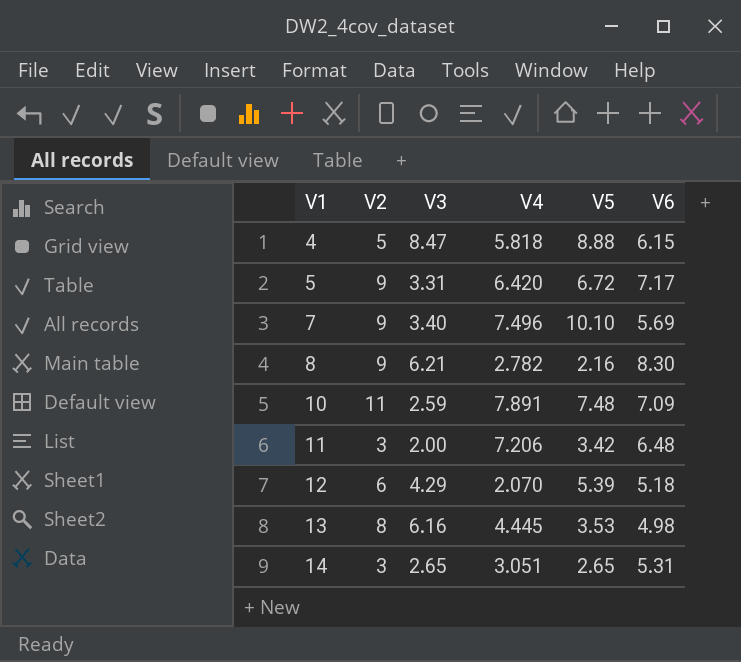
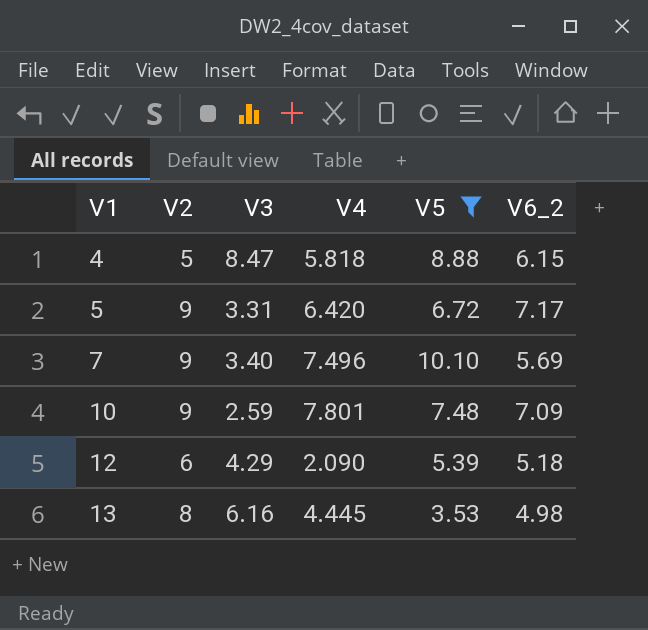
filter: none -> V5 >= 3.53
column name: V6 -> V6_2
10 | V2: 11 -> 9
10 | V4: 7.891 -> 7.801
12 | V4: 2.070 -> 2.090

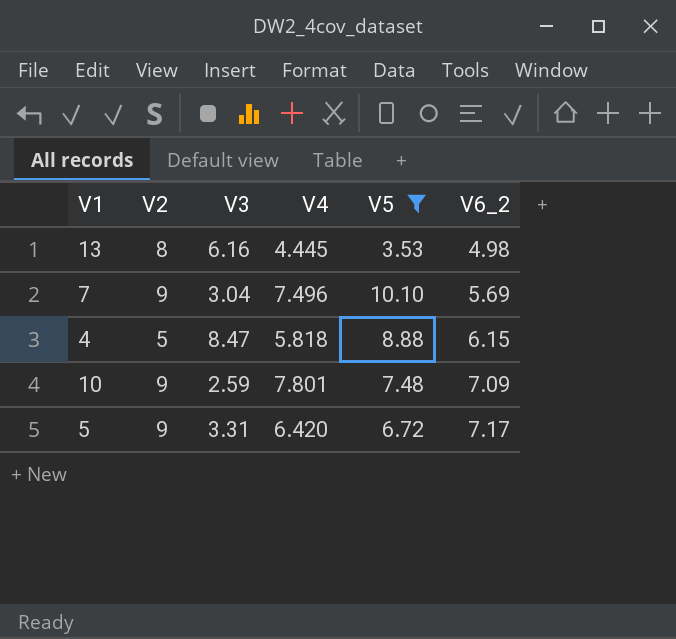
row order: V1 ascending -> V6_2 ascending
row 12: 6 | 4.29 | 2.090 | 5.39 | 5.18 -> none
7 | V3: 3.40 -> 3.04

